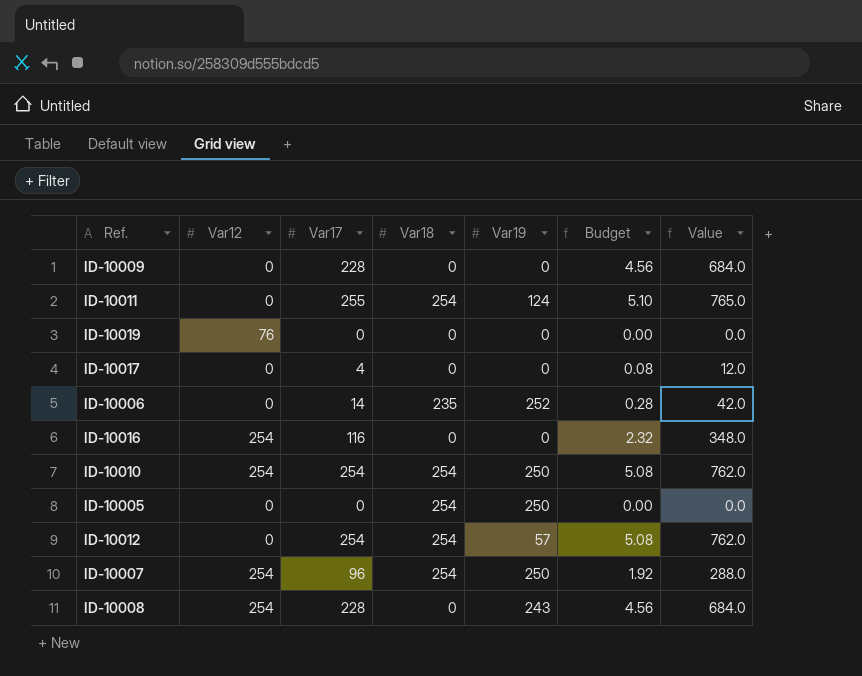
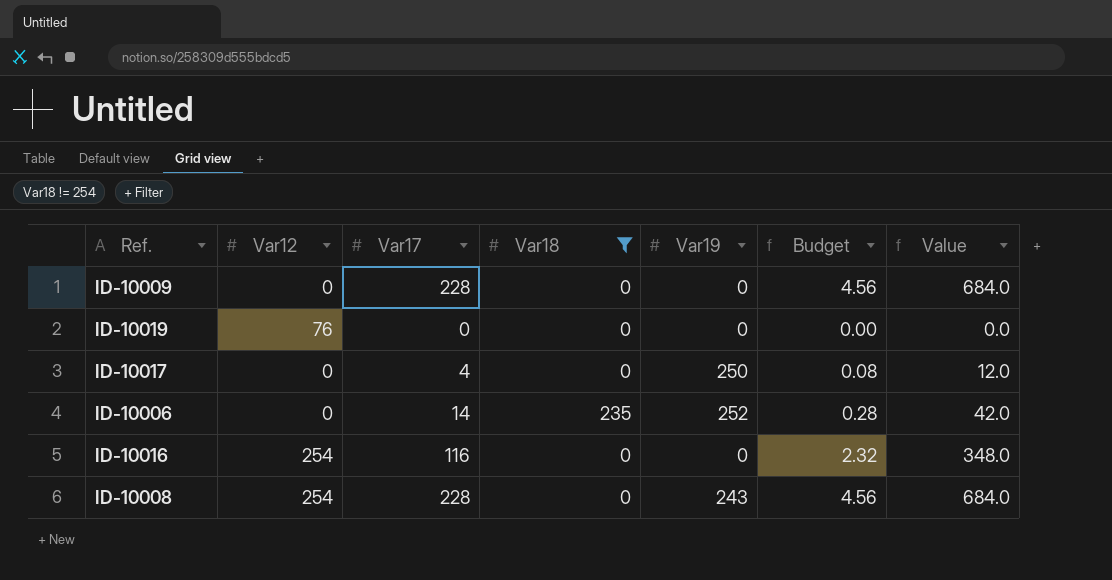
filter: none -> Var18 != 254
ID-10017 | Var19: 0 -> 250

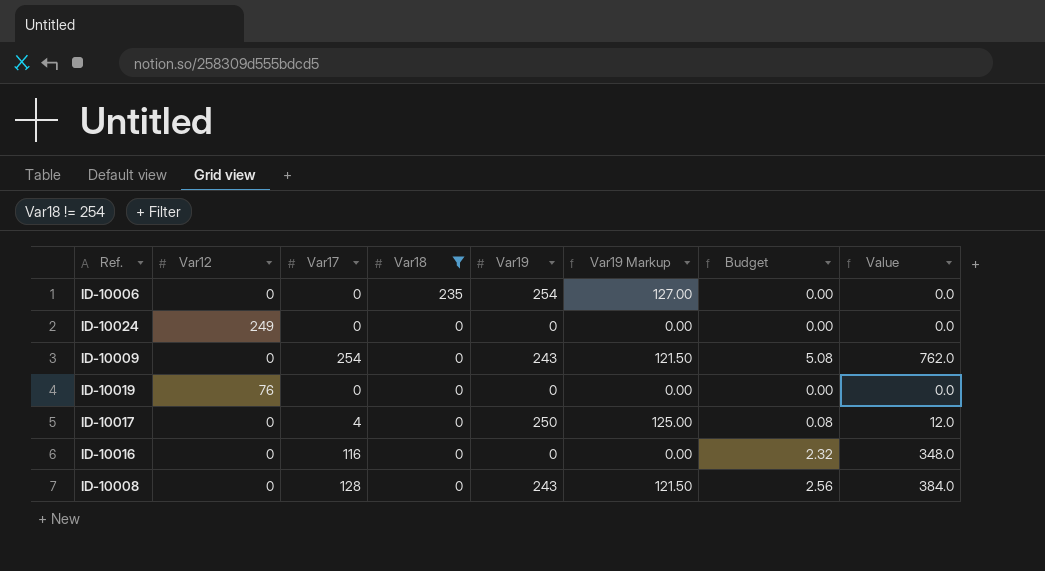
row order: none -> Var18 descending
column Var19 Markup | formula: none -> [Var19] * 0.5
ID-10006 | Var17: 14 -> 0
ID-10006 | Var19: 252 -> 254
ID-10006 | Budget: 0.28 -> 0.00
ID-10006 | Value: 42.0 -> 0.0
row ID-10024: none -> 249 | 0 | 0 | 0 | 0.00 | 0.00 | 0.0
ID-10009 | Var17: 228 -> 254
ID-10009 | Var19: 0 -> 243
ID-10009 | Budget: 4.56 -> 5.08
ID-10009 | Value: 684.0 -> 762.0
ID-10016 | Var12: 254 -> 0
ID-10008 | Var12: 254 -> 0
ID-10008 | Var17: 228 -> 128
ID-10008 | Budget: 4.56 -> 2.56
ID-10008 | Value: 684.0 -> 384.0

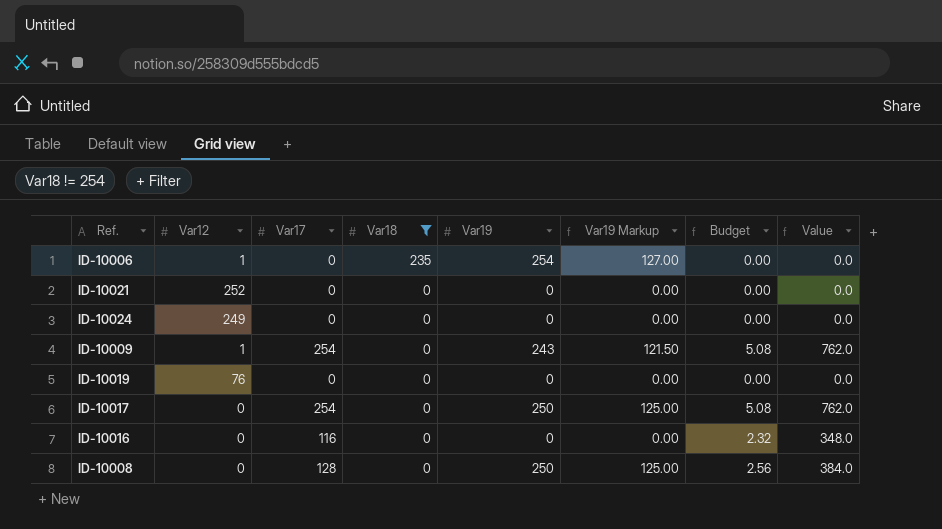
ID-10006 | Var12: 0 -> 1
row ID-10021: none -> 252 | 0 | 0 | 0 | 0.00 | 0.00 | 0.0
ID-10009 | Var12: 0 -> 1
ID-10017 | Var17: 4 -> 254
ID-10017 | Budget: 0.08 -> 5.08
ID-10017 | Value: 12.0 -> 762.0
ID-10008 | Var19: 243 -> 250
ID-10008 | Var19 Markup: 121.50 -> 125.00

